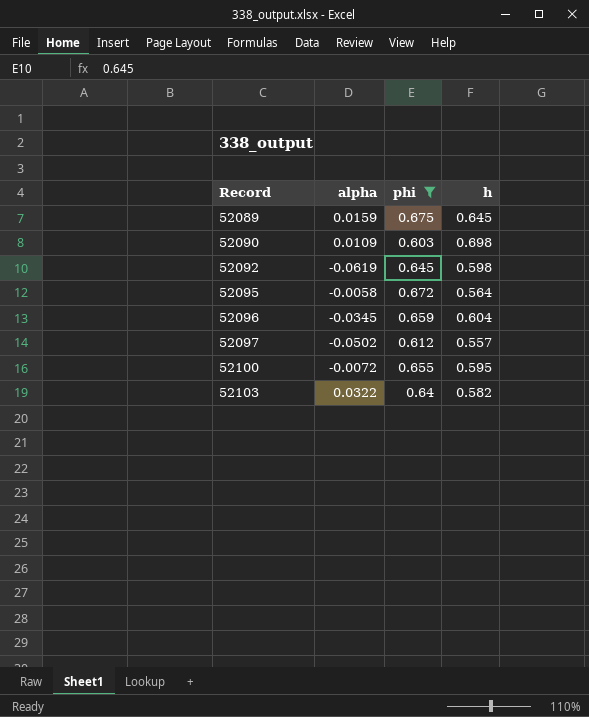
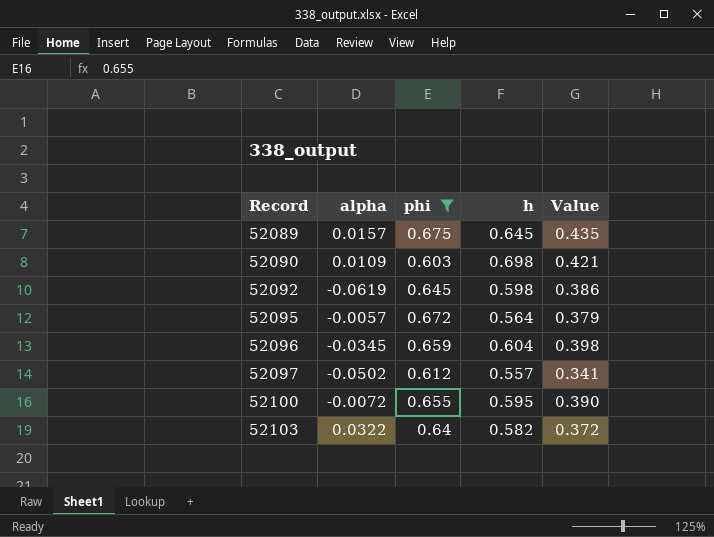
column Value | formula: none -> [phi] * [h]
52089 | alpha: 0.0159 -> 0.0157
52095 | alpha: -0.0058 -> -0.0057

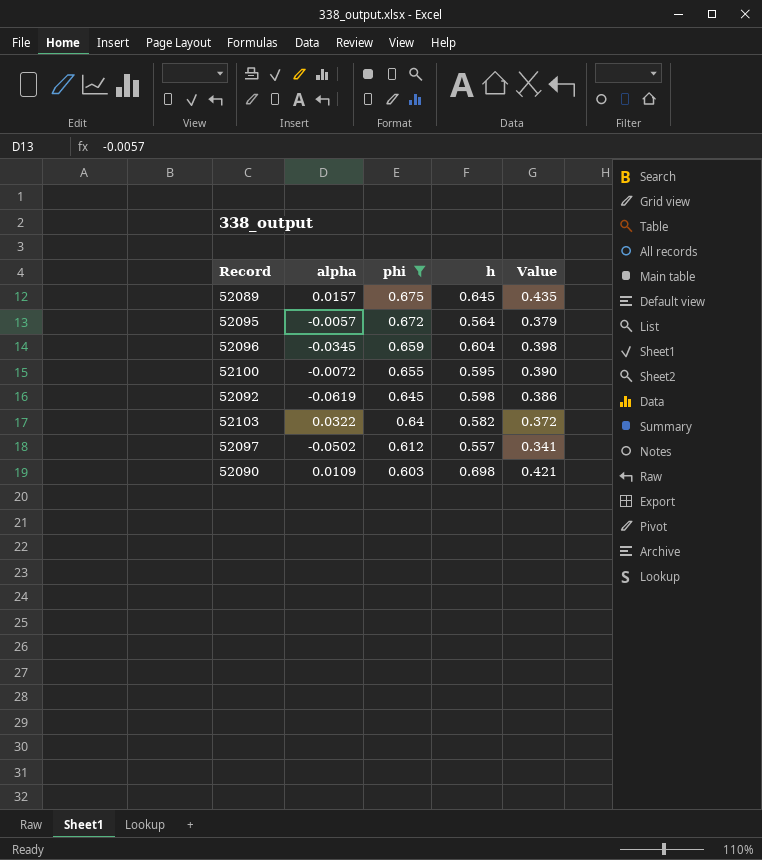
row order: Record ascending -> phi descending

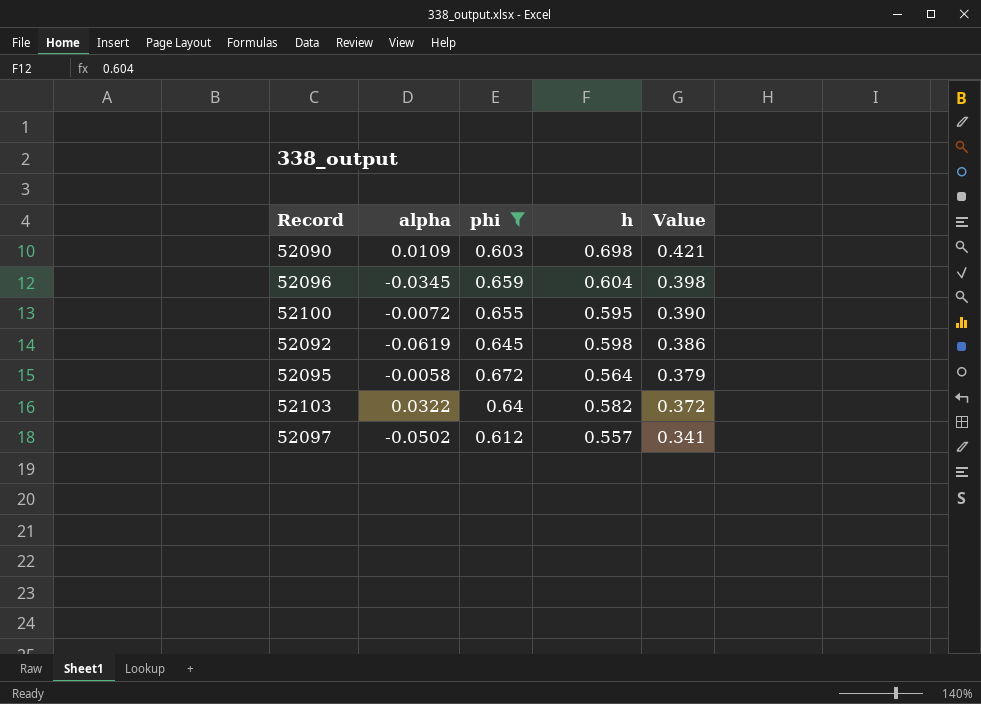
row order: phi descending -> Value descending
row 52089: 0.0157 | 0.675 | 0.645 | 0.435 -> none
52095 | alpha: -0.0057 -> -0.0058

